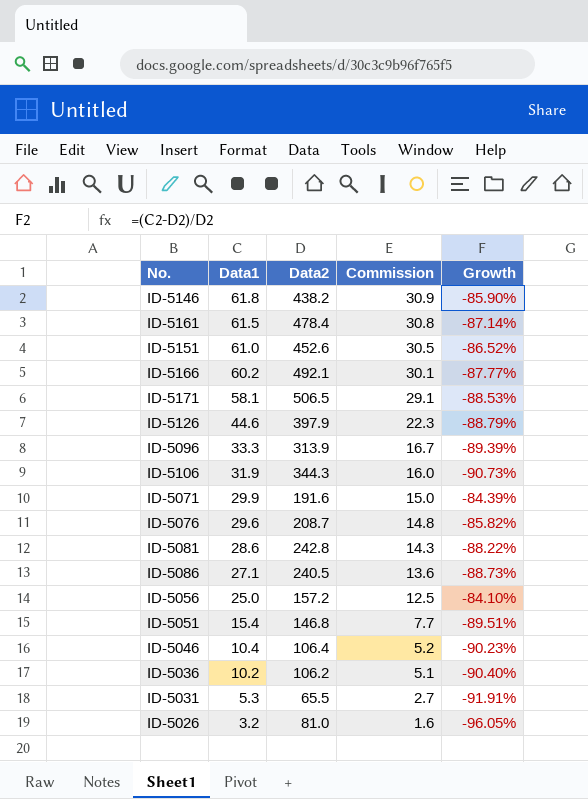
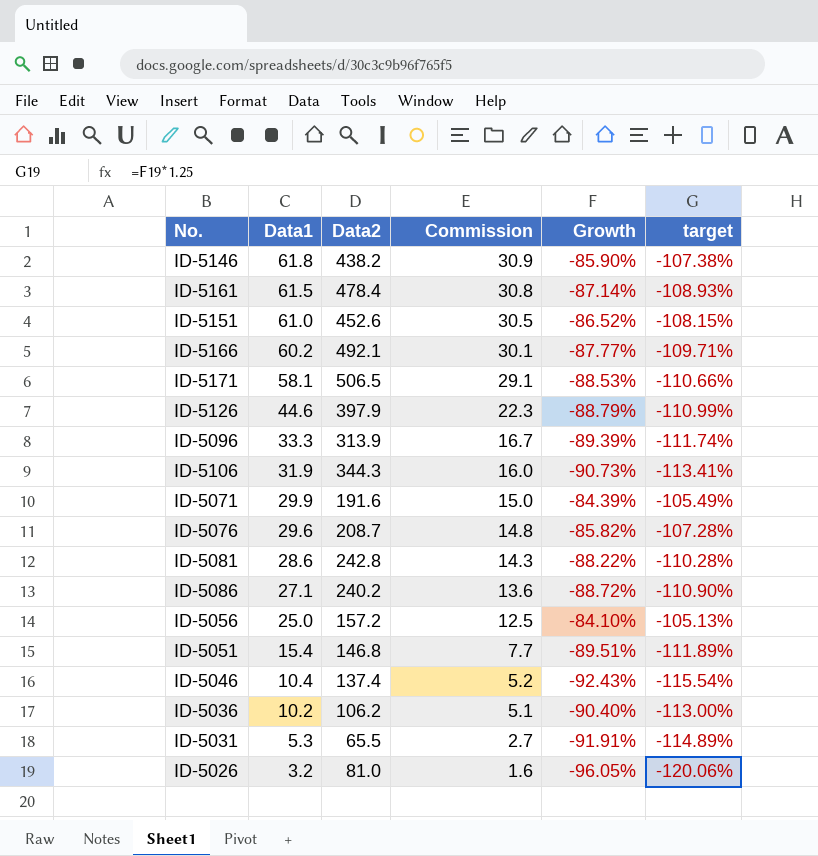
column target | formula: none -> [Growth] * 1.25
ID-5086 | Data2: 240.5 -> 240.2
ID-5086 | Growth: -88.73% -> -88.72%
ID-5046 | Data2: 106.4 -> 137.4
ID-5046 | Growth: -90.23% -> -92.43%

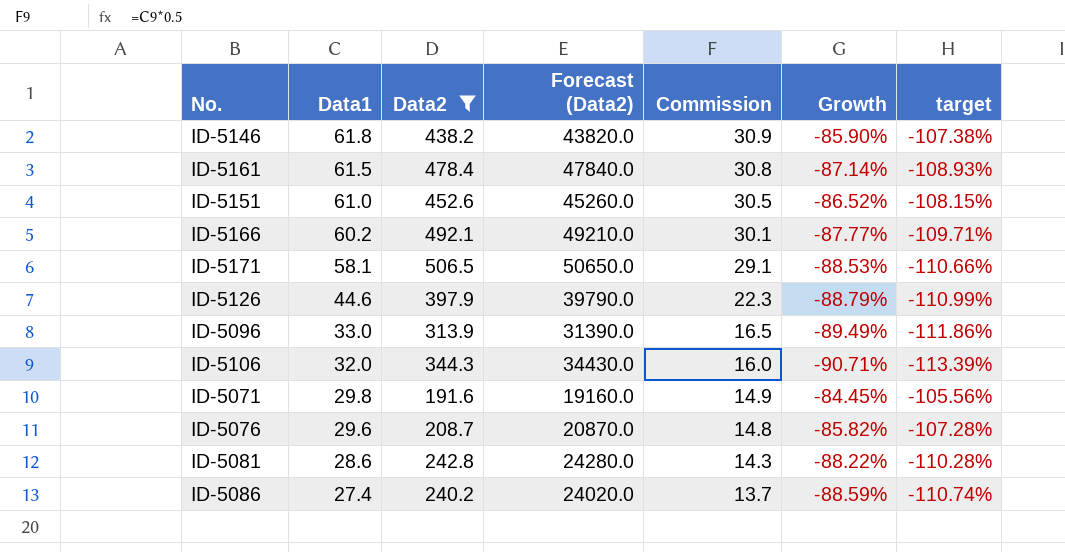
filter: none -> Data2 >= 191.6
column Forecast (Data2) | formula: none -> [Data2] * 100
ID-5096 | Data1: 33.3 -> 33.0
ID-5096 | Commission: 16.7 -> 16.5
ID-5096 | Growth: -89.39% -> -89.49%
ID-5096 | target: -111.74% -> -111.86%
ID-5106 | Data1: 31.9 -> 32.0
ID-5106 | Growth: -90.73% -> -90.71%
ID-5106 | target: -113.41% -> -113.39%
ID-5071 | Data1: 29.9 -> 29.8
ID-5071 | Commission: 15.0 -> 14.9
ID-5071 | Growth: -84.39% -> -84.45%
ID-5071 | target: -105.49% -> -105.56%
ID-5086 | Data1: 27.1 -> 27.4
ID-5086 | Commission: 13.6 -> 13.7
ID-5086 | Growth: -88.72% -> -88.59%
ID-5086 | target: -110.90% -> -110.74%

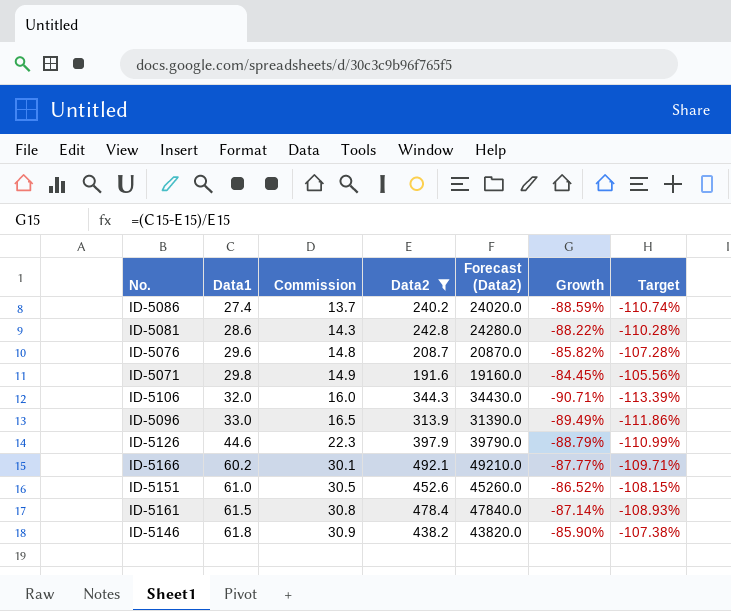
row order: Data1 descending -> Data1 ascending
column Commission | position: 5 -> 3
column name: target -> Target
row ID-5171: 58.1 | 506.5 | 50650.0 | 29.1 | -88.53% | -110.66% -> none

